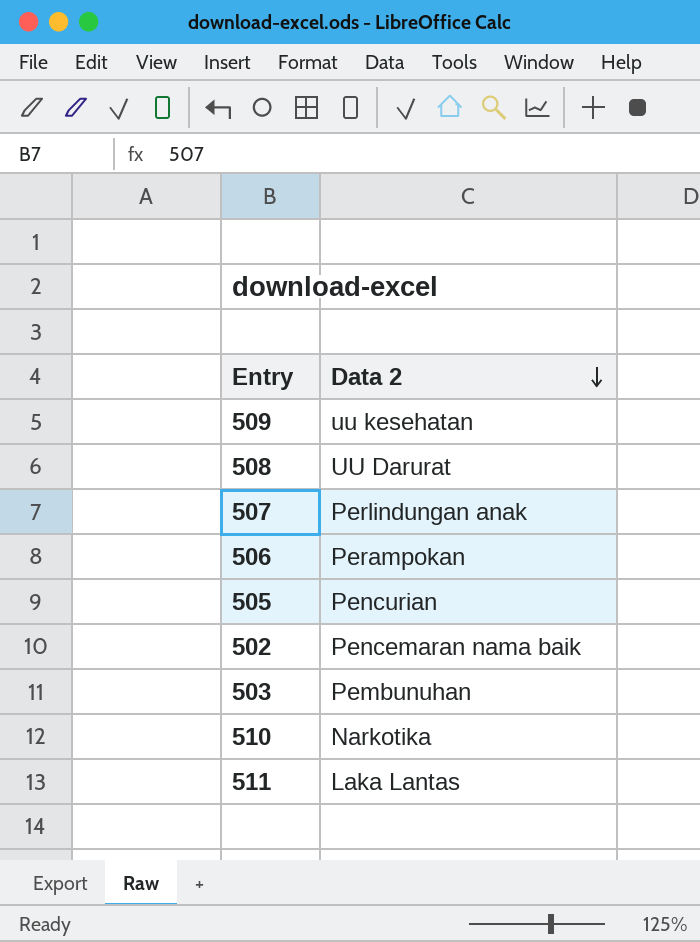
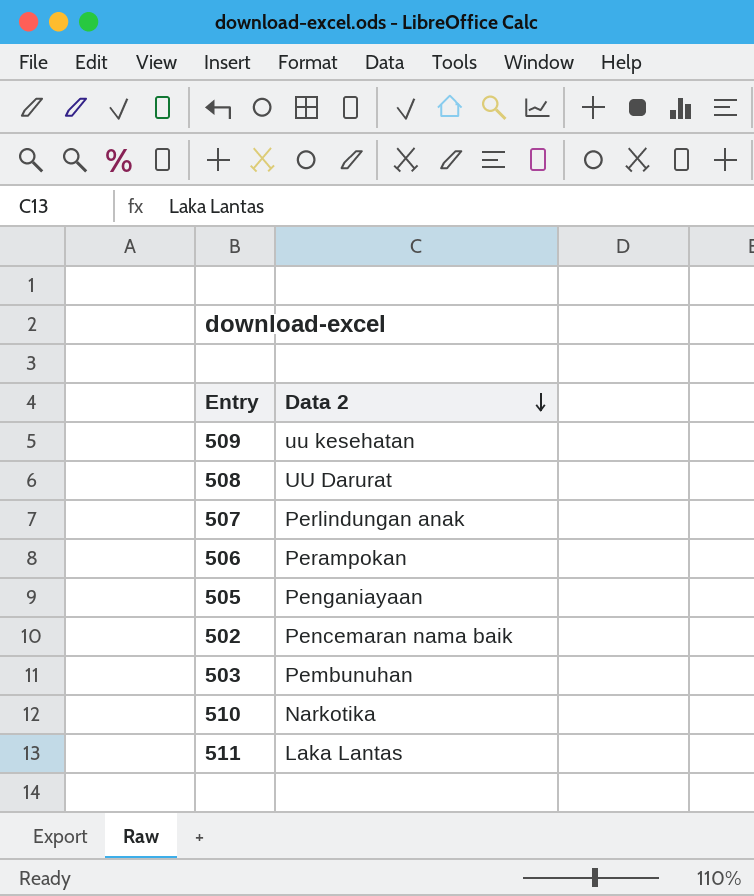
505 | Data 2: Pencurian -> Penganiayaan

